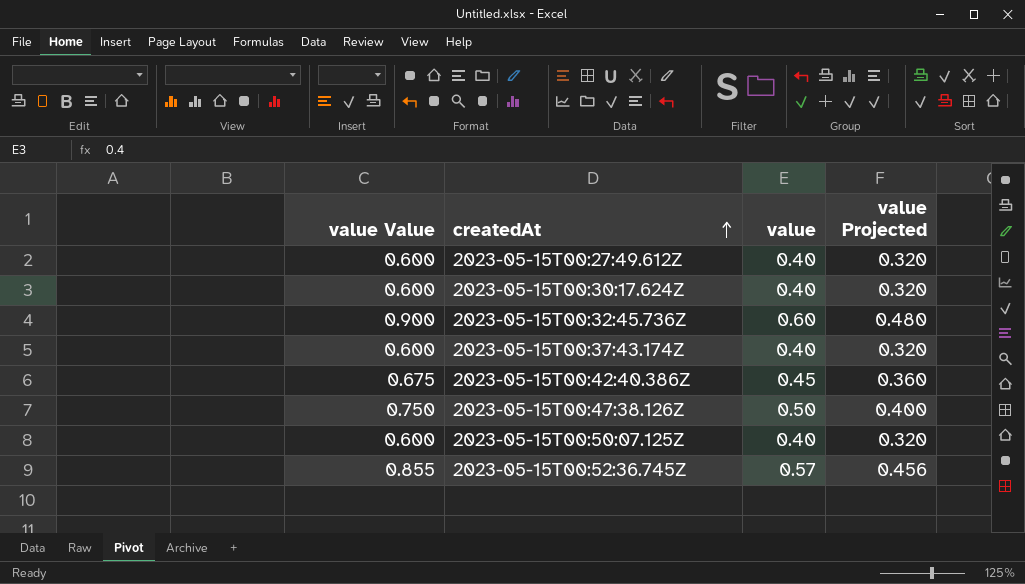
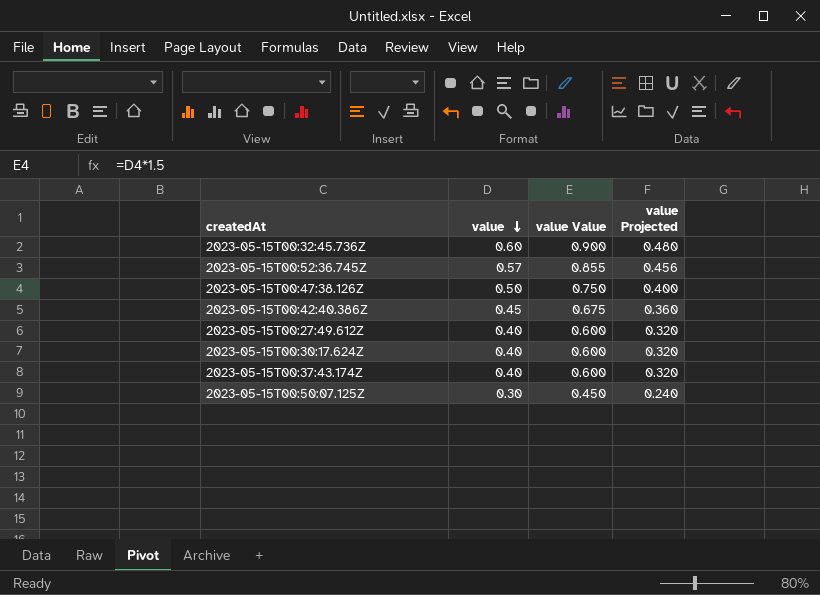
row order: createdAt ascending -> value descending
column value Value | position: 1 -> 3
2023-05-15T00:50:07.125Z | value: 0.40 -> 0.30
2023-05-15T00:50:07.125Z | value Value: 0.600 -> 0.450
2023-05-15T00:50:07.125Z | value Projected: 0.320 -> 0.240

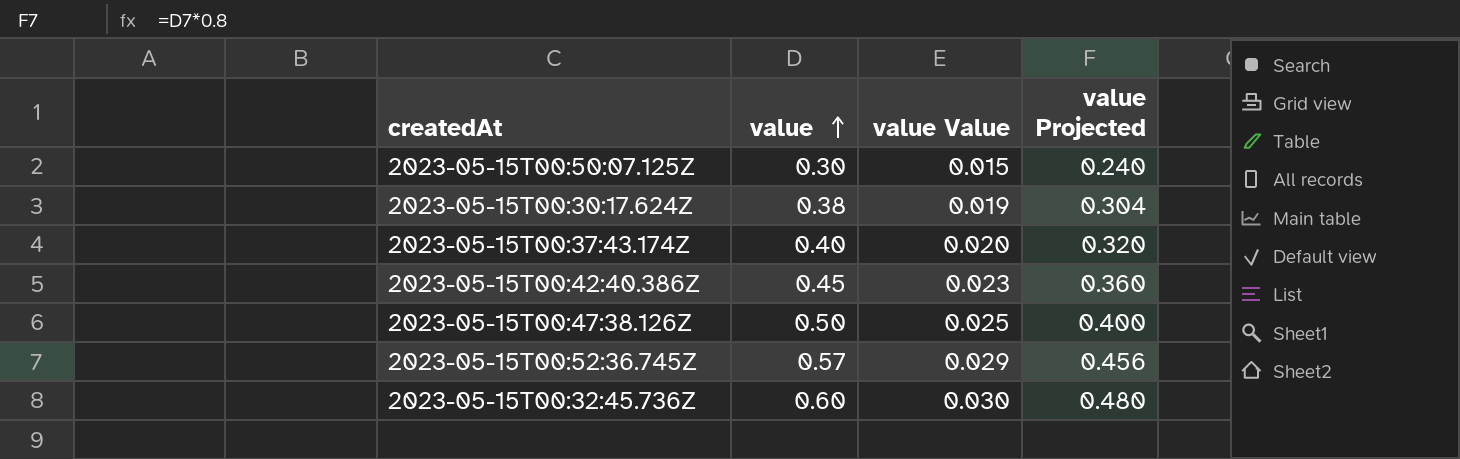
row order: value descending -> value ascending
column value Value | formula: [value] * 1.5 -> [value] * 0.05
row 2023-05-15T00:27:49.612Z: 0.40 | 0.600 | 0.320 -> none
2023-05-15T00:30:17.624Z | value: 0.40 -> 0.38
2023-05-15T00:30:17.624Z | value Projected: 0.320 -> 0.304

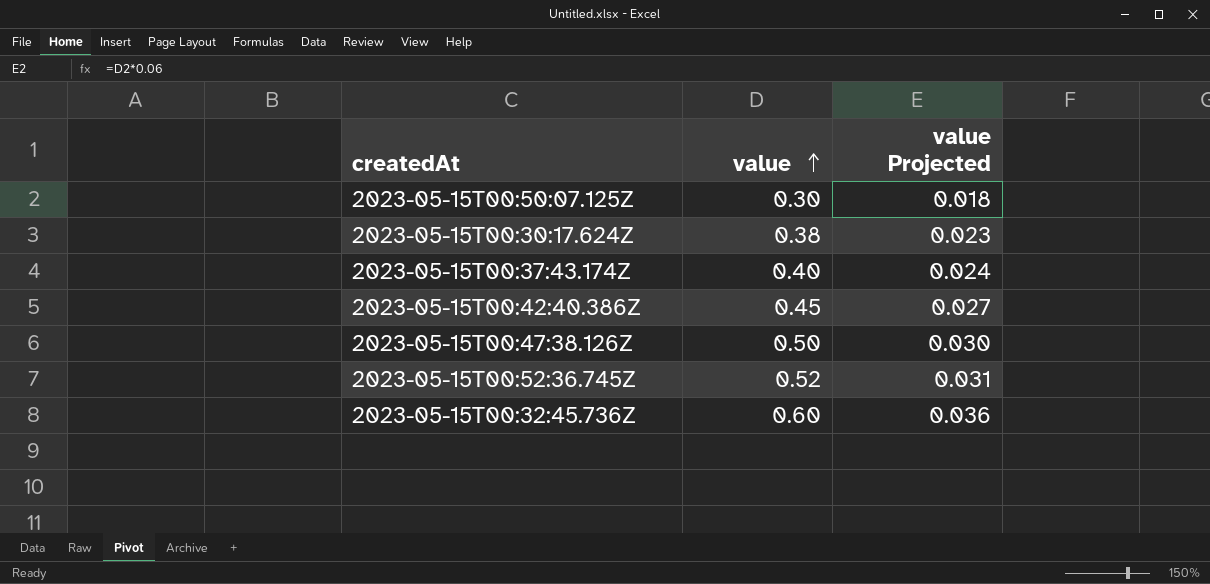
column value Value | formula: [value] * 0.05 -> none
column value Projected | formula: [value] * 0.8 -> [value] * 0.06
2023-05-15T00:52:36.745Z | value: 0.57 -> 0.52

